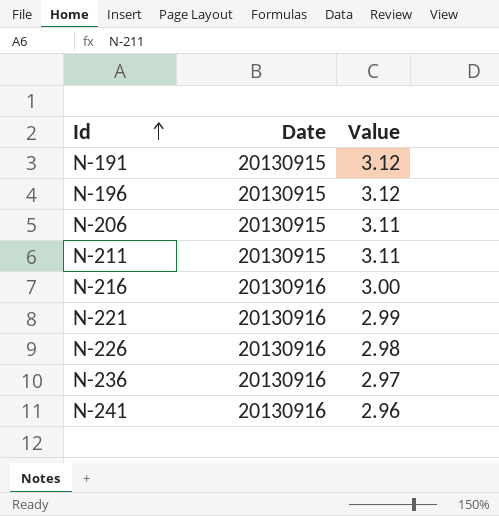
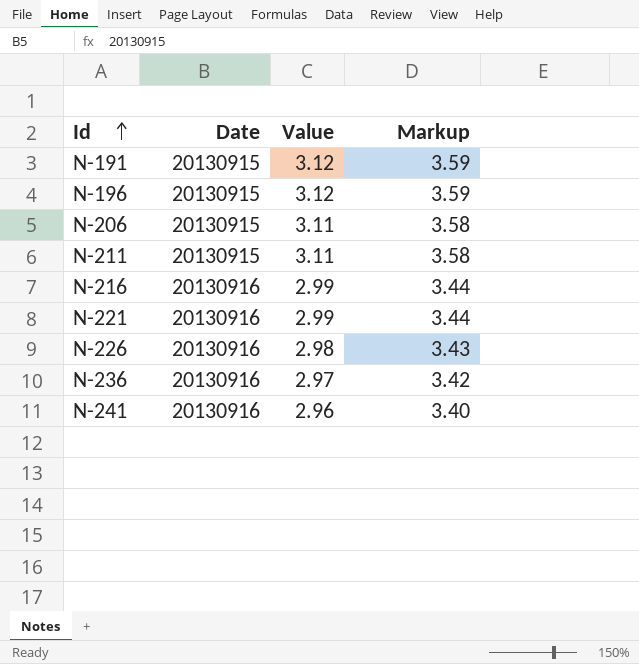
column Markup | formula: none -> [Value] * 1.15
N-216 | Value: 3.00 -> 2.99

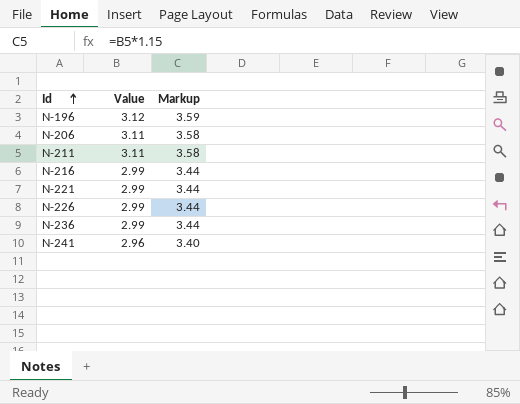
column Date | position: 2 -> none
row N-191: 20130915 | 3.12 | 3.59 -> none
N-226 | Value: 2.98 -> 2.99
N-226 | Markup: 3.43 -> 3.44
N-236 | Value: 2.97 -> 2.99
N-236 | Markup: 3.42 -> 3.44

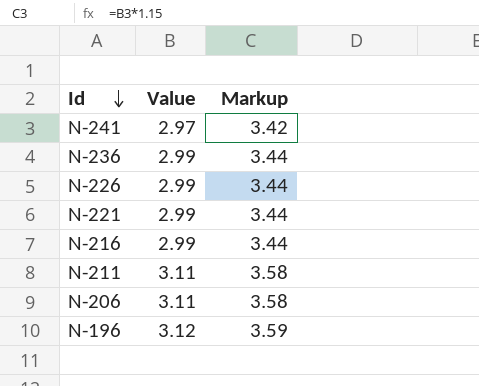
row order: Id ascending -> Id descending
N-241 | Value: 2.96 -> 2.97
N-241 | Markup: 3.40 -> 3.42

